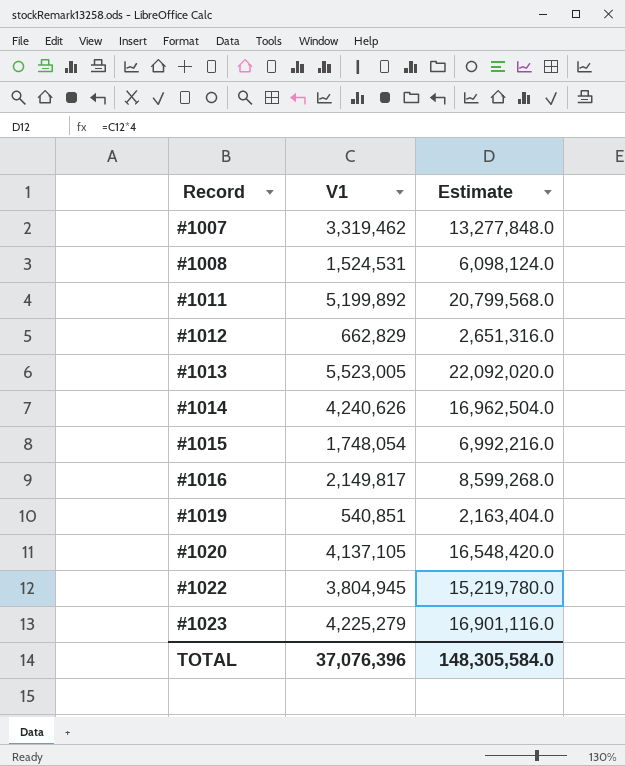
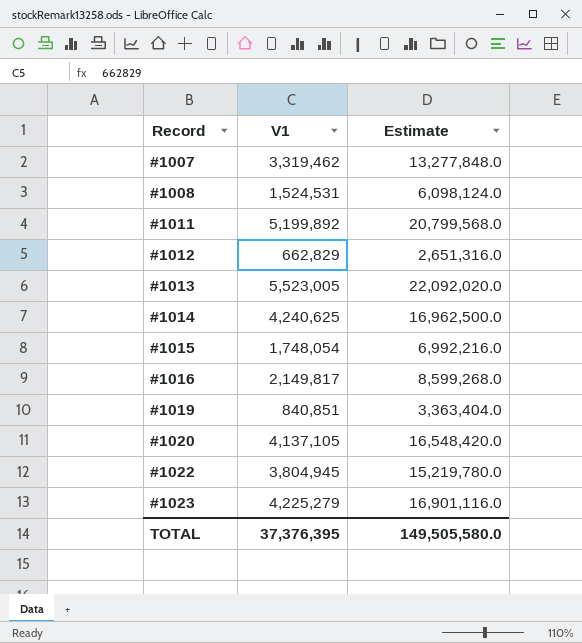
#1014 | V1: 4,240,626 -> 4,240,625
#1014 | Estimate: 16,962,504.0 -> 16,962,500.0
#1019 | V1: 540,851 -> 840,851
#1019 | Estimate: 2,163,404.0 -> 3,363,404.0
TOTAL | V1: 37,076,396 -> 37,376,395
TOTAL | Estimate: 148,305,584.0 -> 149,505,580.0

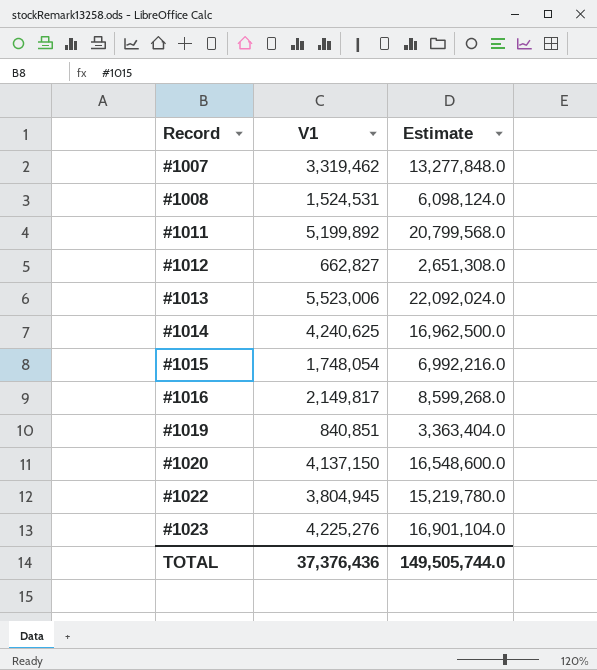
#1012 | V1: 662,829 -> 662,827
#1012 | Estimate: 2,651,316.0 -> 2,651,308.0
#1013 | V1: 5,523,005 -> 5,523,006
#1013 | Estimate: 22,092,020.0 -> 22,092,024.0
#1020 | V1: 4,137,105 -> 4,137,150
#1020 | Estimate: 16,548,420.0 -> 16,548,600.0
#1023 | V1: 4,225,279 -> 4,225,276
#1023 | Estimate: 16,901,116.0 -> 16,901,104.0
TOTAL | V1: 37,376,395 -> 37,376,436
TOTAL | Estimate: 149,505,580.0 -> 149,505,744.0

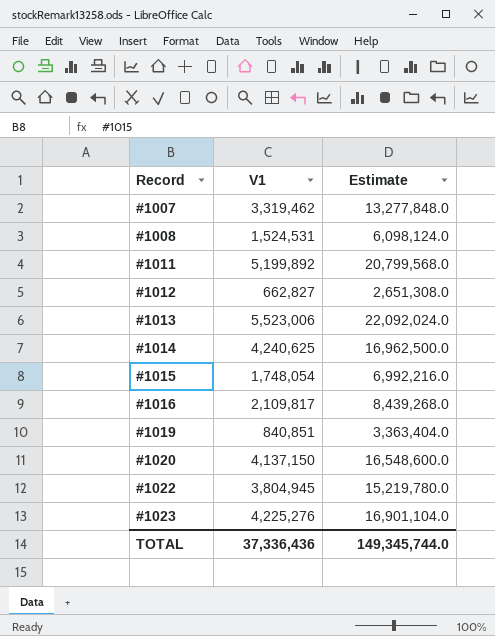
#1016 | V1: 2,149,817 -> 2,109,817
#1016 | Estimate: 8,599,268.0 -> 8,439,268.0
TOTAL | V1: 37,376,436 -> 37,336,436
TOTAL | Estimate: 149,505,744.0 -> 149,345,744.0

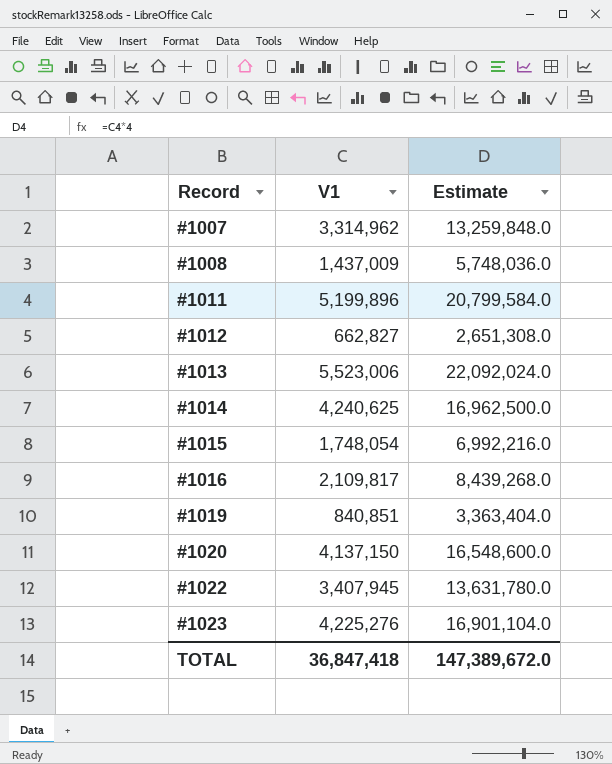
#1007 | V1: 3,319,462 -> 3,314,962
#1007 | Estimate: 13,277,848.0 -> 13,259,848.0
#1008 | V1: 1,524,531 -> 1,437,009
#1008 | Estimate: 6,098,124.0 -> 5,748,036.0
#1011 | V1: 5,199,892 -> 5,199,896
#1011 | Estimate: 20,799,568.0 -> 20,799,584.0
#1022 | V1: 3,804,945 -> 3,407,945
#1022 | Estimate: 15,219,780.0 -> 13,631,780.0
TOTAL | V1: 37,336,436 -> 36,847,418
TOTAL | Estimate: 149,345,744.0 -> 147,389,672.0

